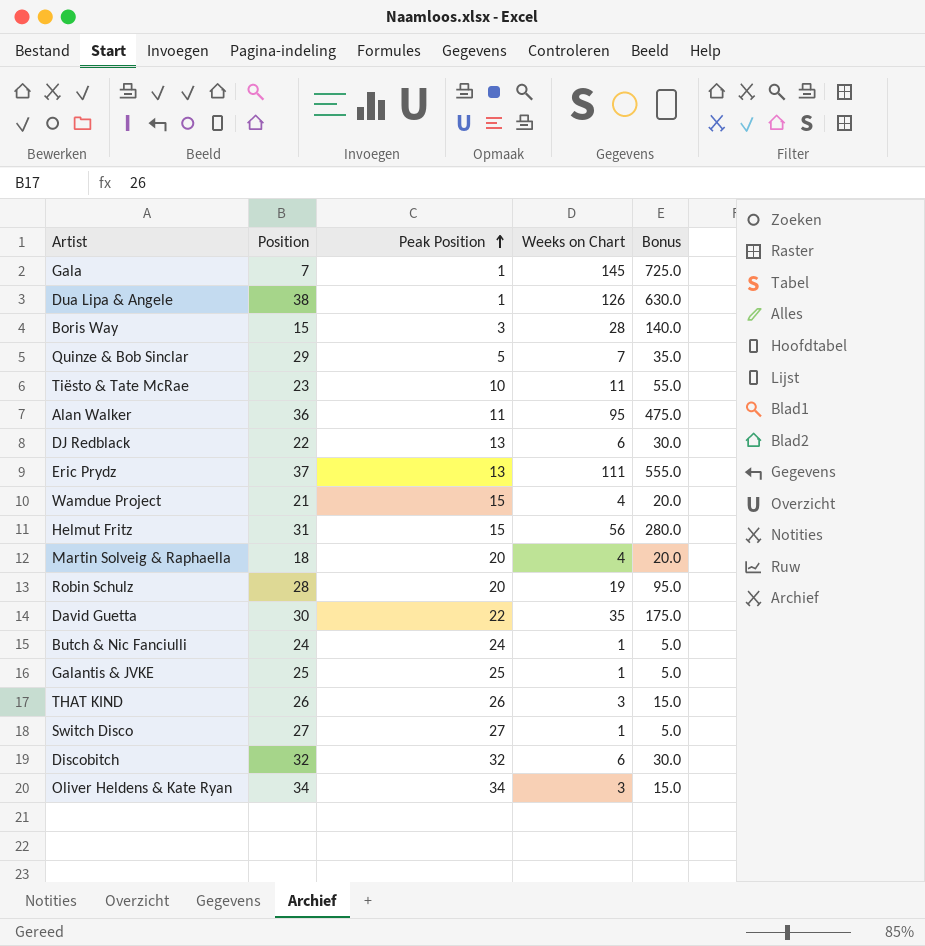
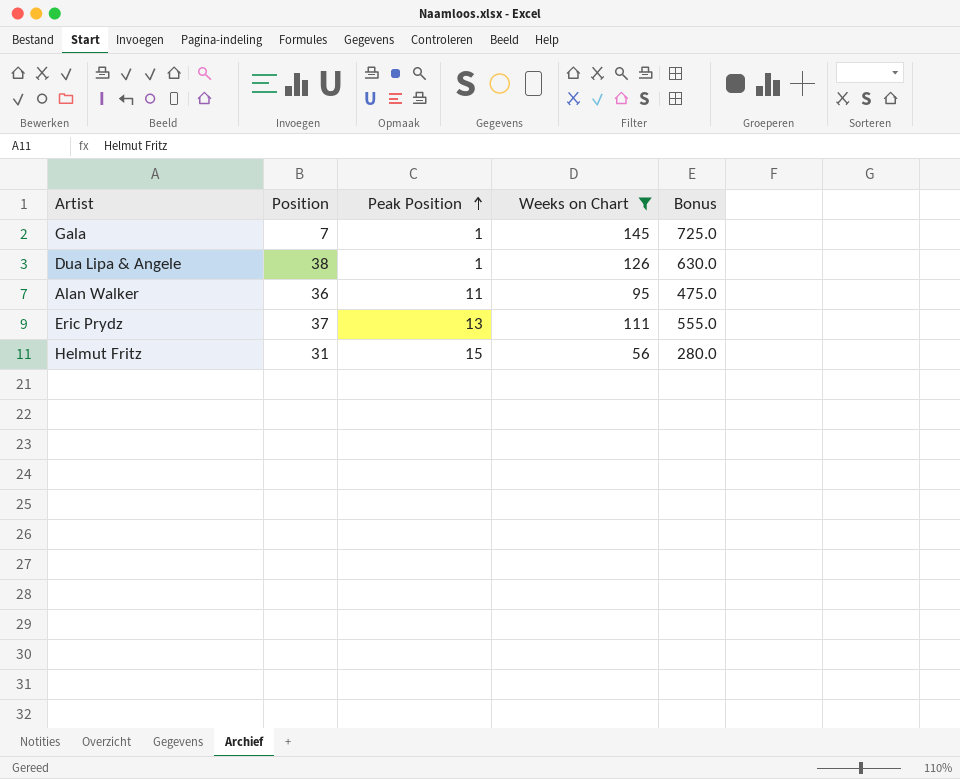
filter: none -> Weeks on Chart >= 56

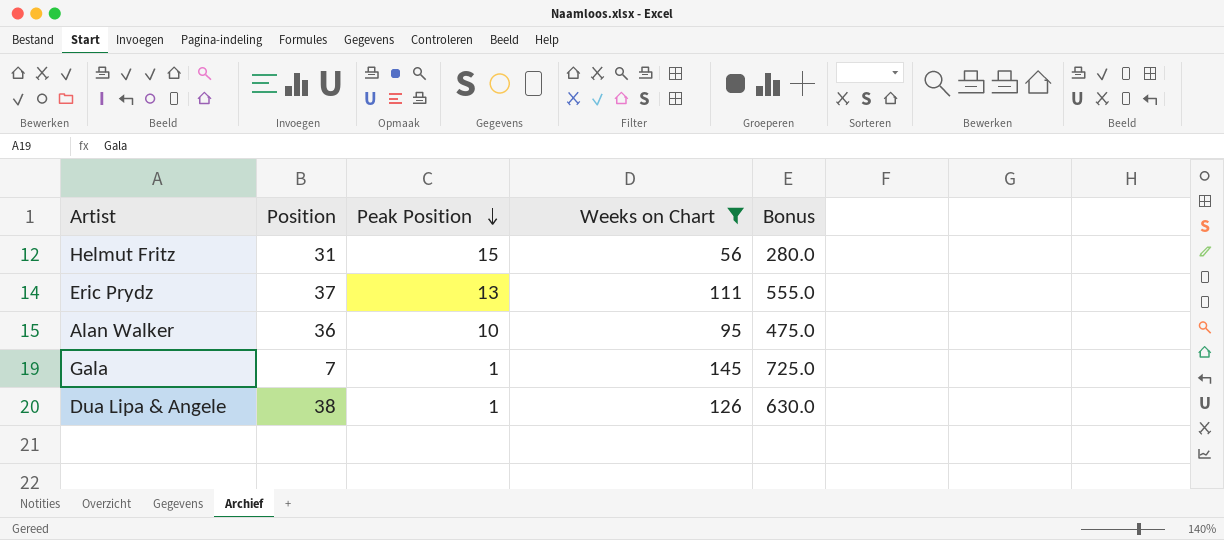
row order: Peak Position ascending -> Peak Position descending
Alan Walker | Peak Position: 11 -> 10

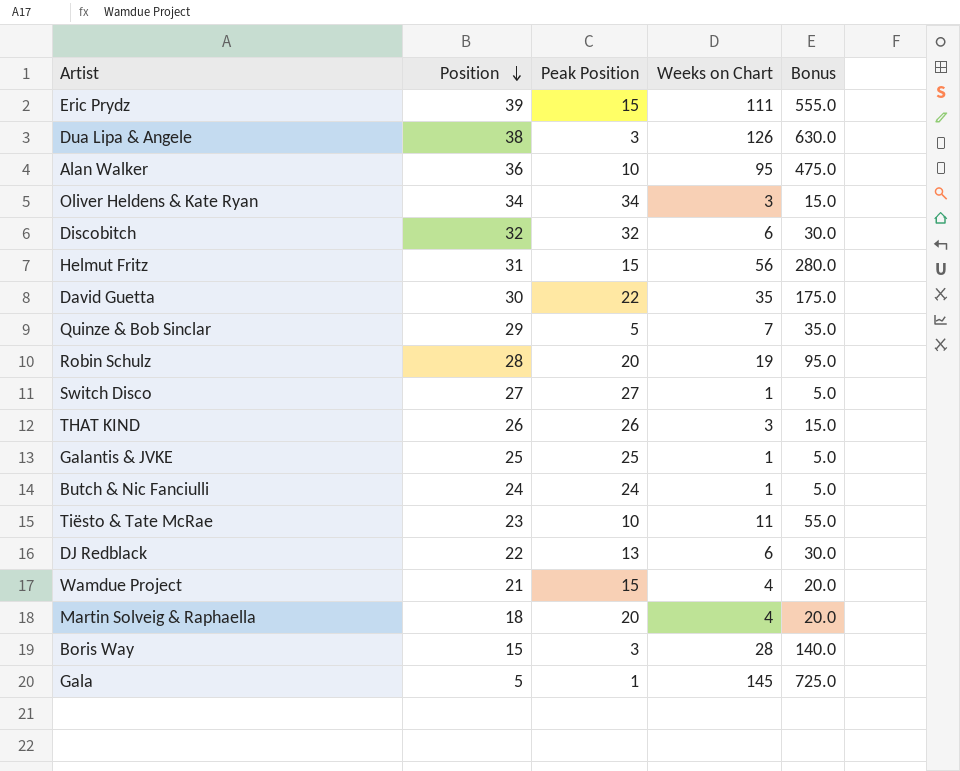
filter: Weeks on Chart >= 56 -> none
row order: Peak Position descending -> Position descending
Eric Prydz | Position: 37 -> 39
Eric Prydz | Peak Position: 13 -> 15
Dua Lipa & Angele | Peak Position: 1 -> 3
Gala | Position: 7 -> 5

